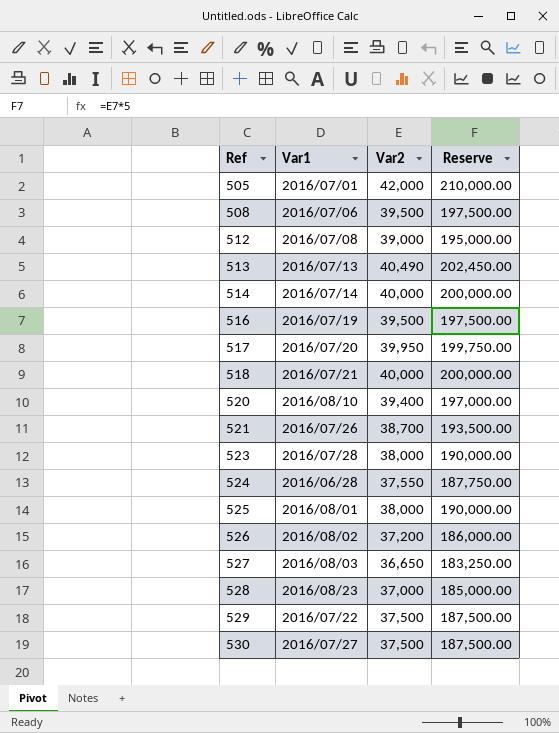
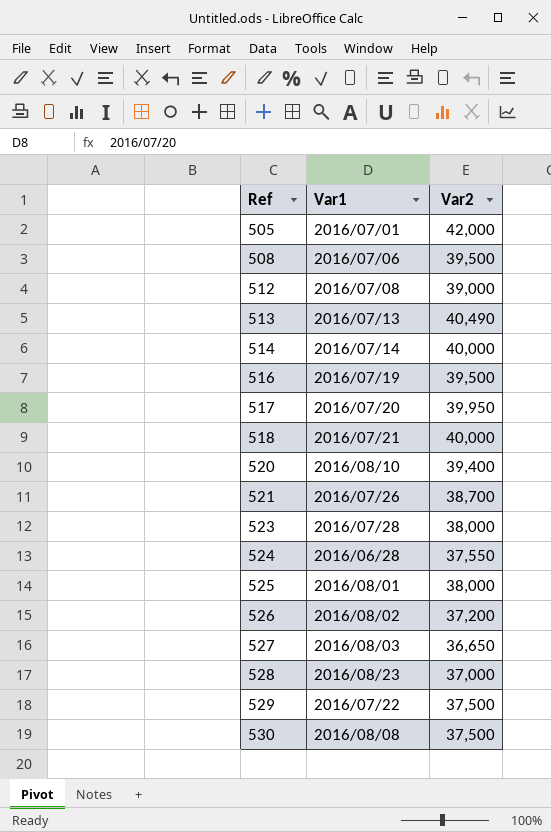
column Reserve | formula: [Var2] * 5 -> none
530 | Var1: 2016/07/27 -> 2016/08/08

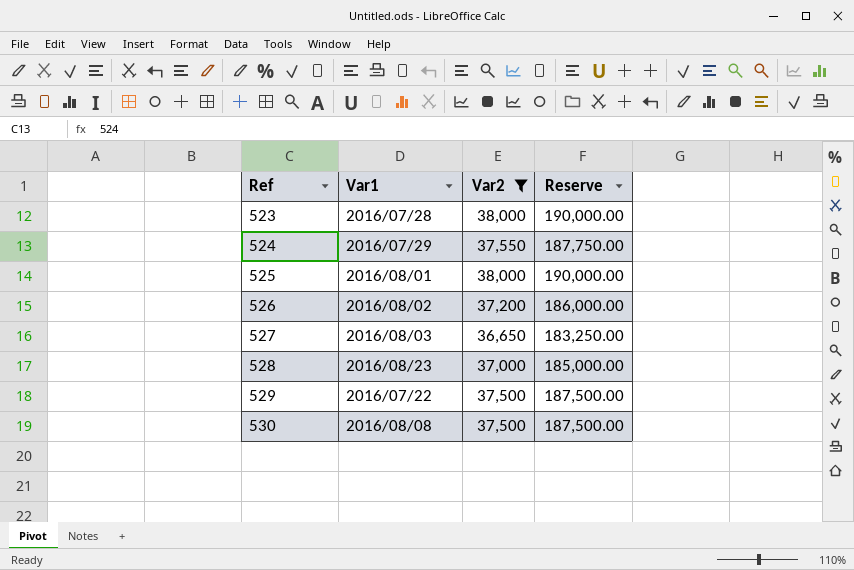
filter: none -> Var2 <= 38,000
column Reserve | formula: none -> [Var2] * 5
524 | Var1: 2016/06/28 -> 2016/07/29

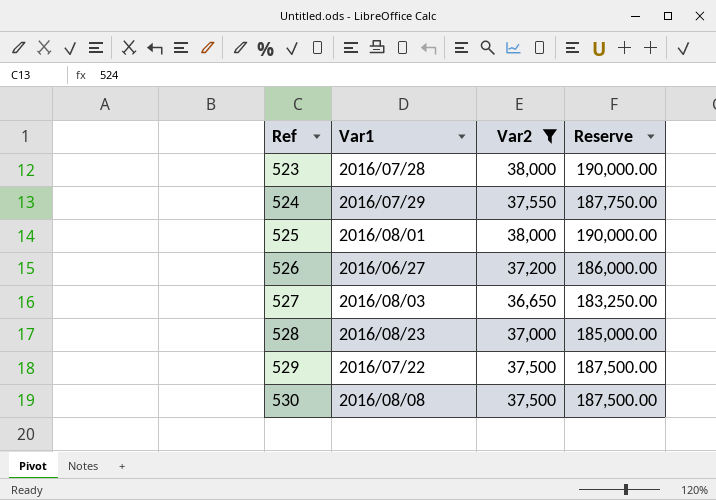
526 | Var1: 2016/08/02 -> 2016/06/27

